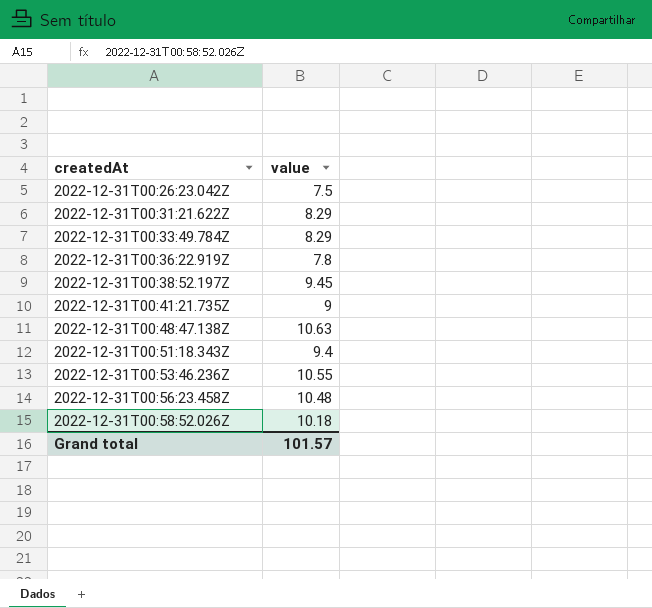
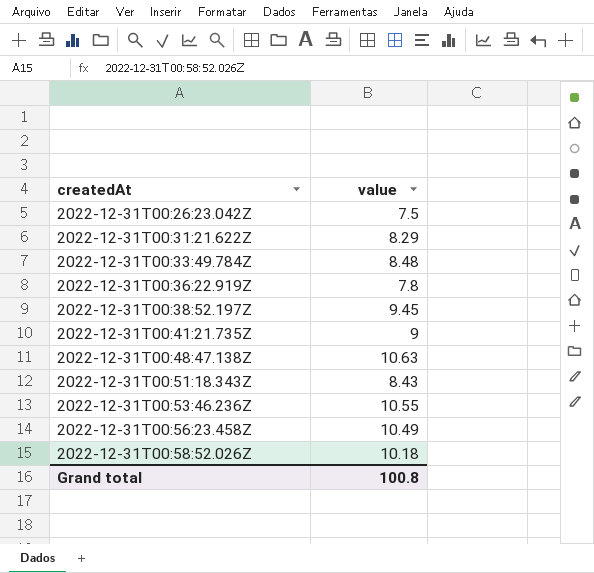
2022-12-31T00:33:49.784Z | value: 8.29 -> 8.48
2022-12-31T00:51:18.343Z | value: 9.4 -> 8.43
2022-12-31T00:56:23.458Z | value: 10.48 -> 10.49
Grand total | value: 101.57 -> 100.8

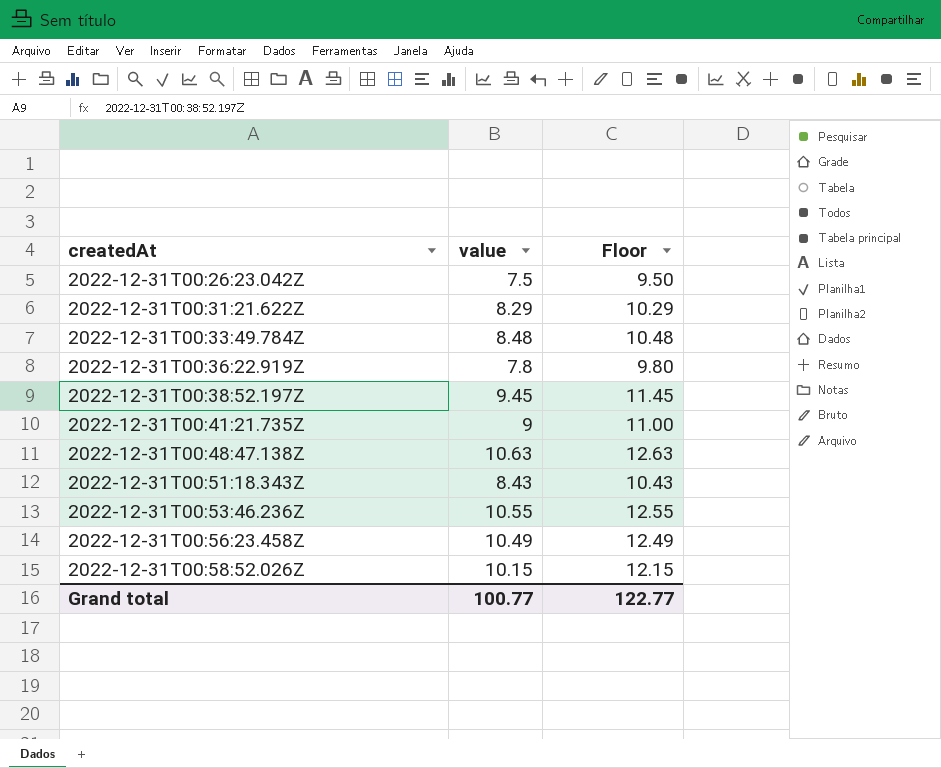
column Floor | formula: none -> [value] + 2
2022-12-31T00:58:52.026Z | value: 10.18 -> 10.15
Grand total | value: 100.8 -> 100.77

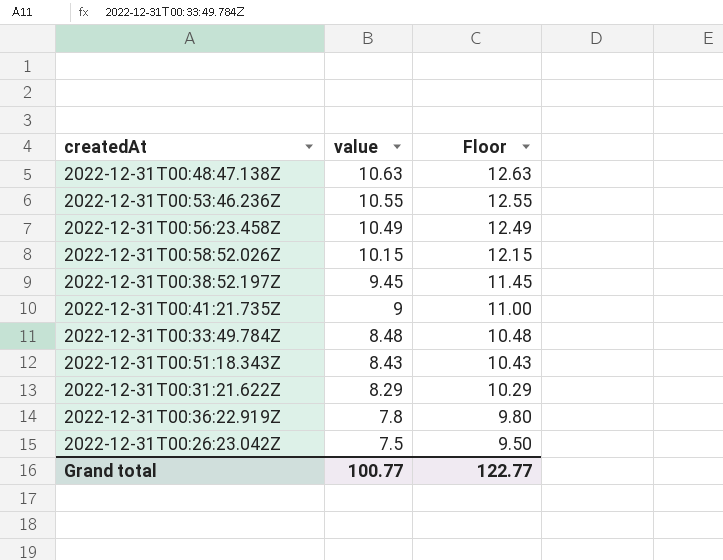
row order: createdAt ascending -> value descending

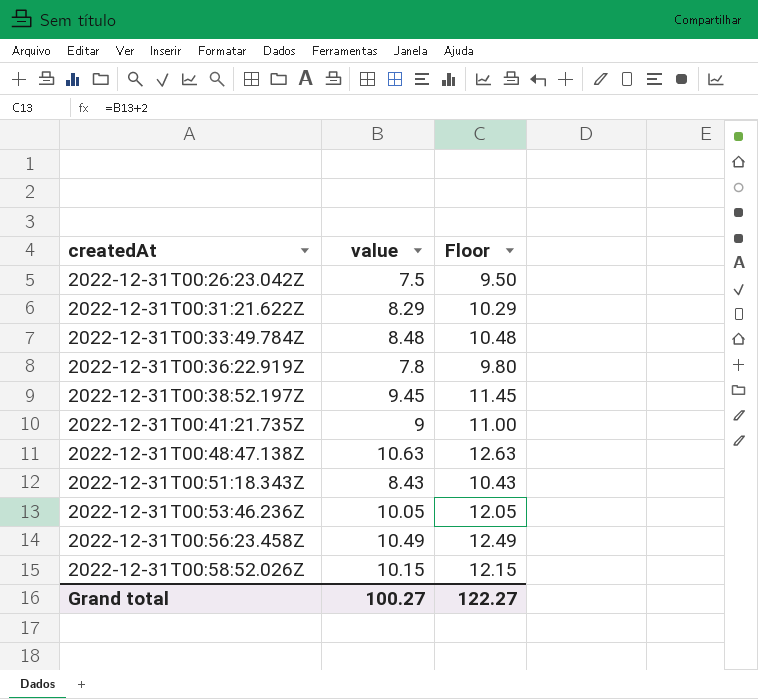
row order: value descending -> createdAt ascending
2022-12-31T00:53:46.236Z | value: 10.55 -> 10.05
2022-12-31T00:53:46.236Z | Floor: 12.55 -> 12.05
Grand total | value: 100.77 -> 100.27
Grand total | Floor: 122.77 -> 122.27

